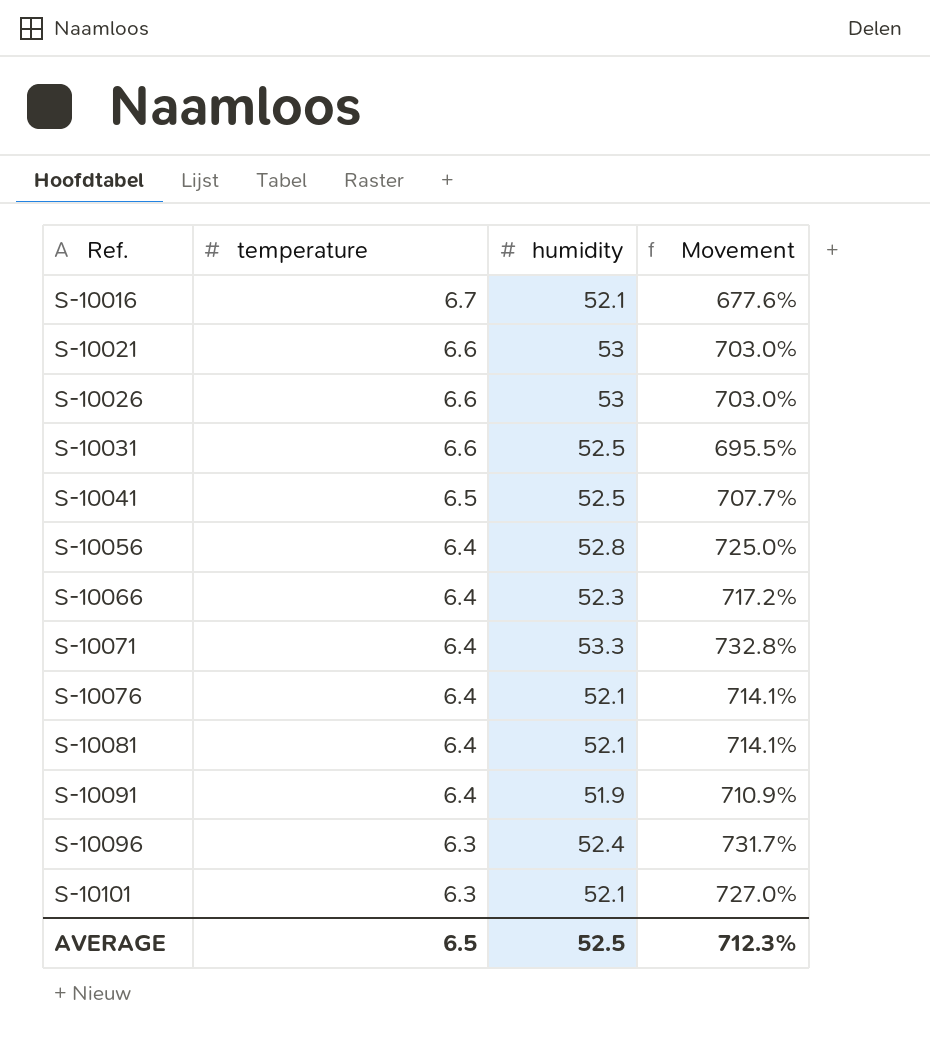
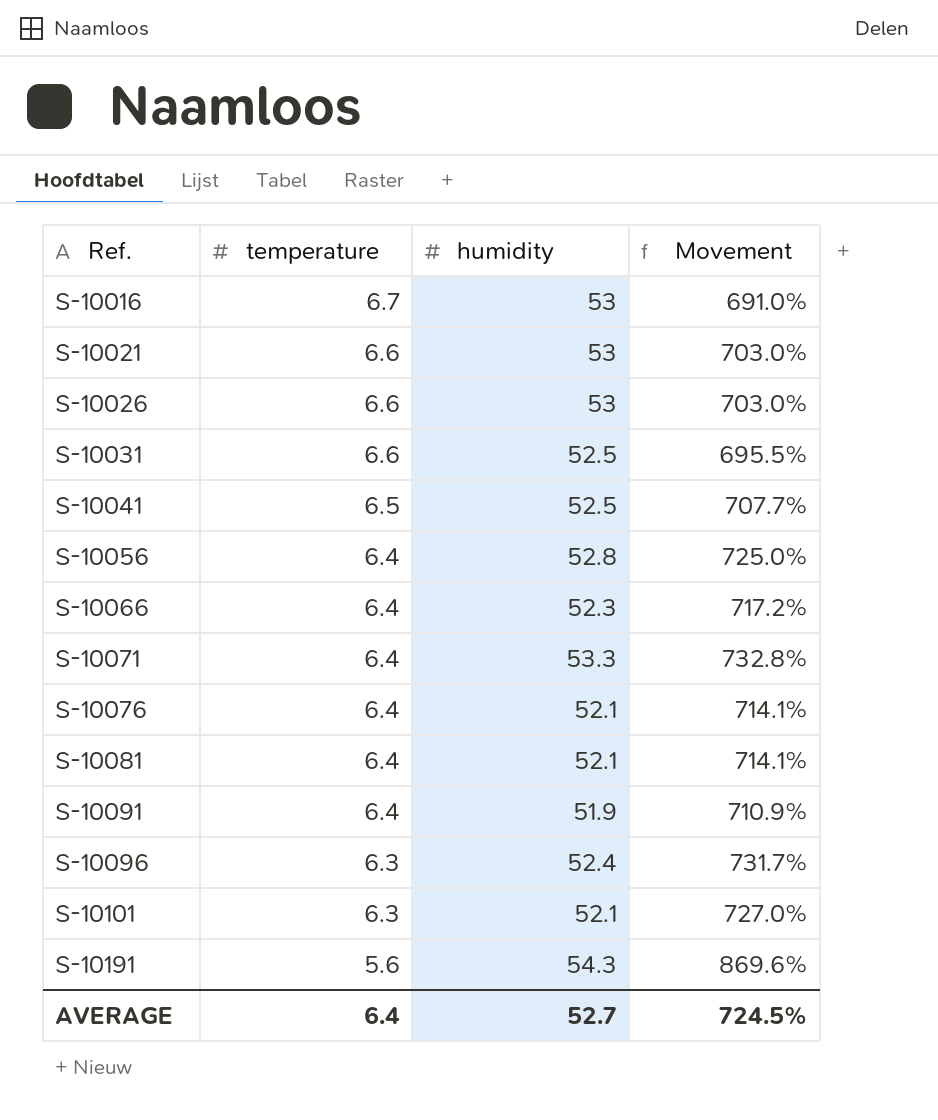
S-10016 | humidity: 52.1 -> 53
S-10016 | Movement: 677.6% -> 691.0%
row S-10191: none -> 5.6 | 54.3 | 869.6%
AVERAGE | temperature: 6.5 -> 6.4
AVERAGE | humidity: 52.5 -> 52.7
AVERAGE | Movement: 712.3% -> 724.5%

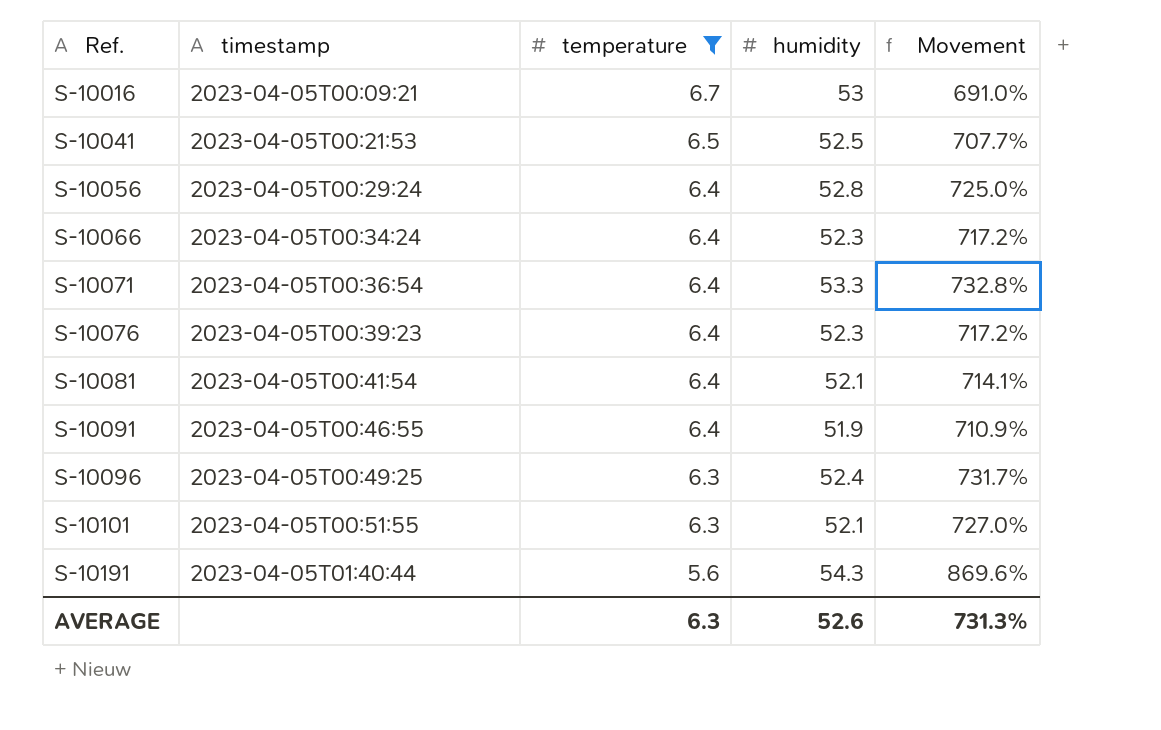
filter: none -> temperature != 6.6
column timestamp | position: none -> 2
S-10076 | humidity: 52.1 -> 52.3
S-10076 | Movement: 714.1% -> 717.2%
AVERAGE | temperature: 6.4 -> 6.3
AVERAGE | humidity: 52.7 -> 52.6
AVERAGE | Movement: 724.5% -> 731.3%

